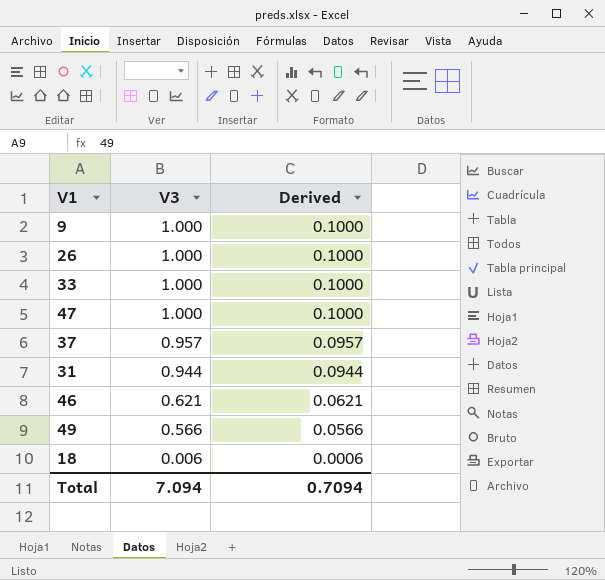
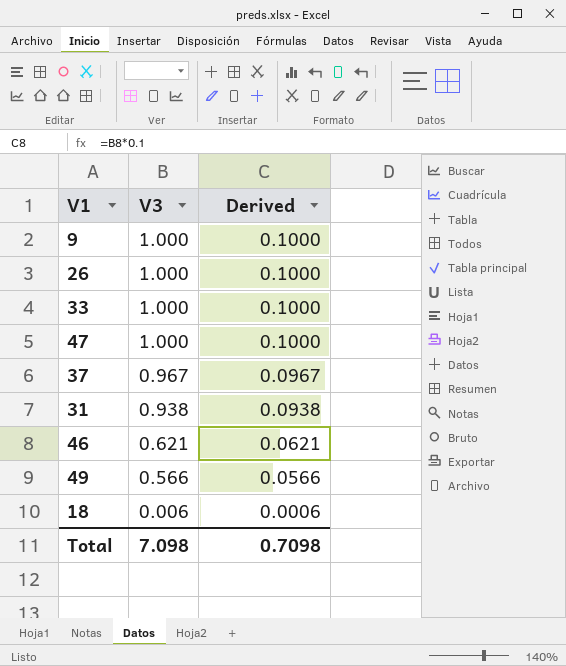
37 | V3: 0.957 -> 0.967
37 | Derived: 0.0957 -> 0.0967
31 | V3: 0.944 -> 0.938
31 | Derived: 0.0944 -> 0.0938
Total | V3: 7.094 -> 7.098
Total | Derived: 0.7094 -> 0.7098

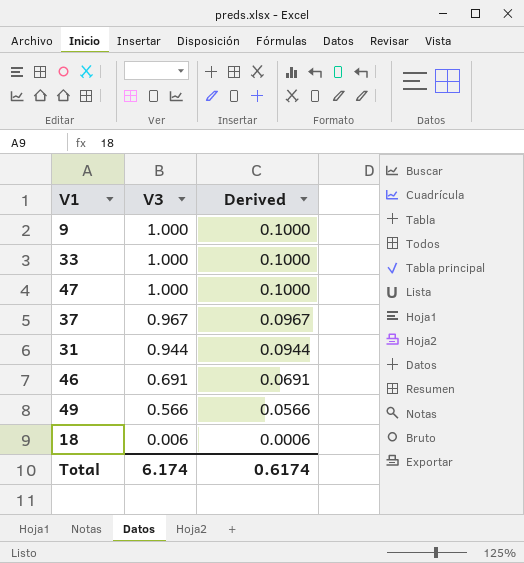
row 26: 1.000 | 0.1000 -> none
31 | V3: 0.938 -> 0.944
31 | Derived: 0.0938 -> 0.0944
46 | V3: 0.621 -> 0.691
46 | Derived: 0.0621 -> 0.0691
Total | V3: 7.098 -> 6.174
Total | Derived: 0.7098 -> 0.6174

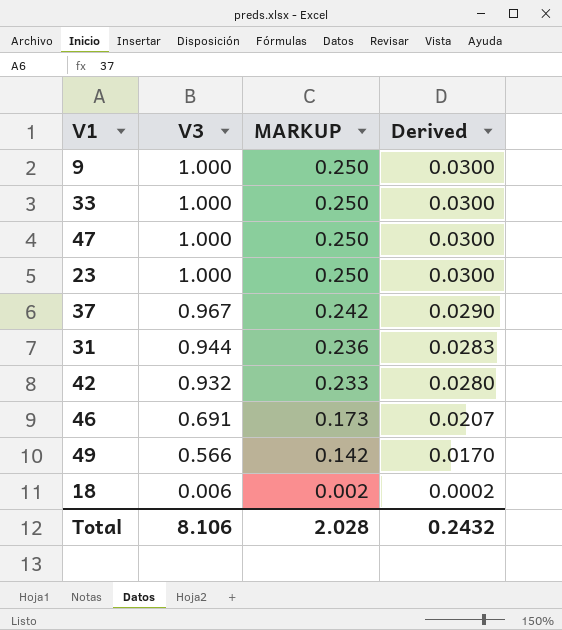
column MARKUP | formula: none -> [V3] * 0.25
column Derived | formula: [V3] * 0.1 -> [V3] * 0.03
row 23: none -> 1.000 | 0.250 | 0.0300
row 42: none -> 0.932 | 0.233 | 0.0280
Total | V3: 6.174 -> 8.106
Total | Derived: 0.6174 -> 0.2432

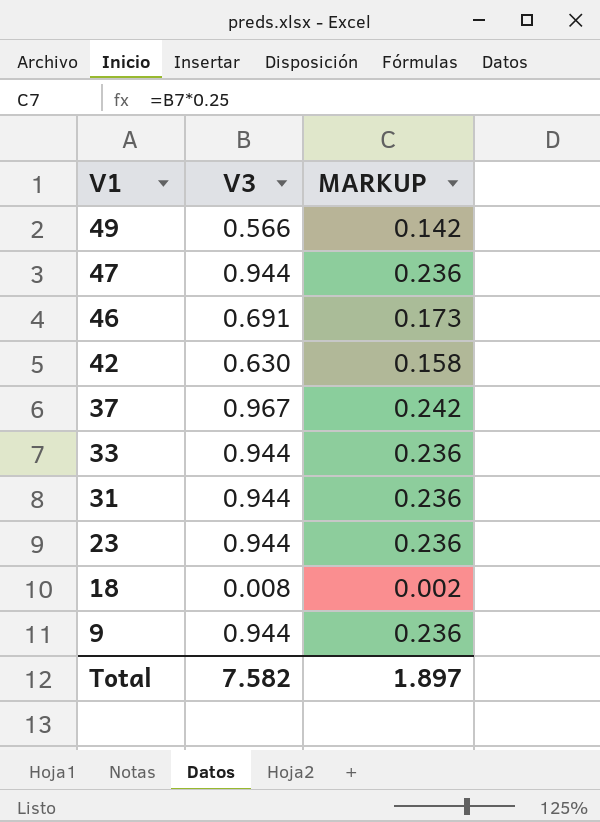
row order: V3 descending -> V1 descending
column Derived | formula: [V3] * 0.03 -> none
47 | V3: 1.000 -> 0.944
47 | MARKUP: 0.250 -> 0.236
42 | V3: 0.932 -> 0.630
42 | MARKUP: 0.233 -> 0.158
33 | V3: 1.000 -> 0.944
33 | MARKUP: 0.250 -> 0.236
23 | V3: 1.000 -> 0.944
23 | MARKUP: 0.250 -> 0.236
18 | V3: 0.006 -> 0.008
9 | V3: 1.000 -> 0.944
9 | MARKUP: 0.250 -> 0.236
Total | V3: 8.106 -> 7.582
Total | MARKUP: 2.028 -> 1.897

